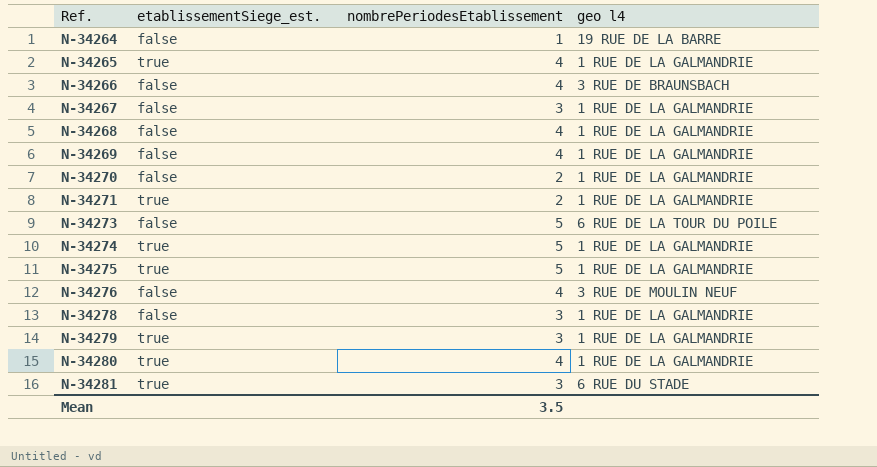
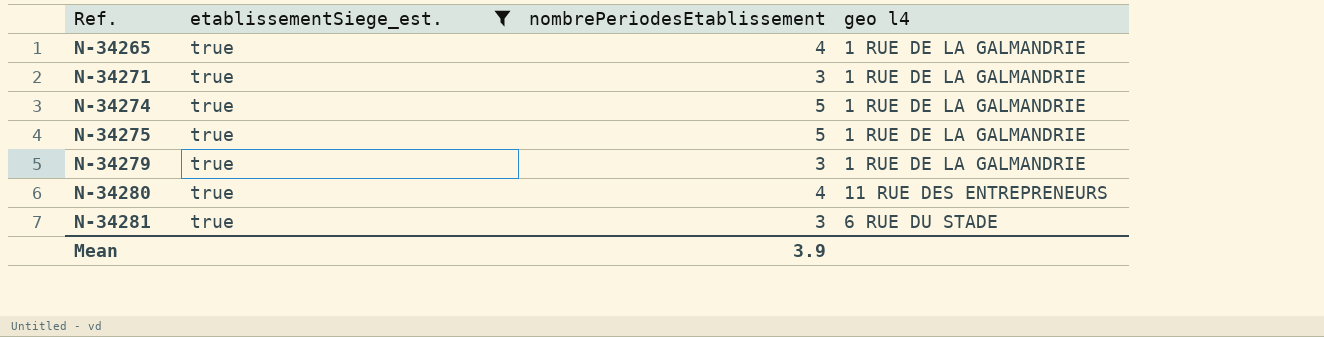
filter: none -> etablissementSiege_est. = true
N-34271 | nombrePeriodesEtablissement: 2 -> 3
N-34280 | geo l4: 1 RUE DE LA GALMANDRIE -> 11 RUE DES ENTREPRENEURS
Mean | nombrePeriodesEtablissement: 3.5 -> 3.9

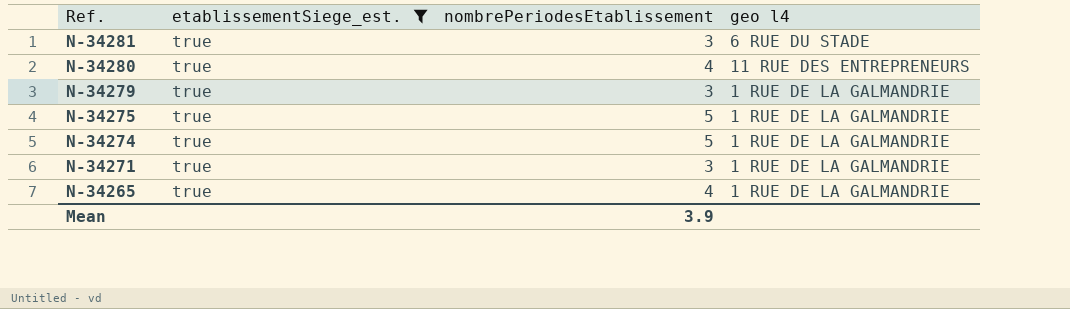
row order: Ref. ascending -> Ref. descending

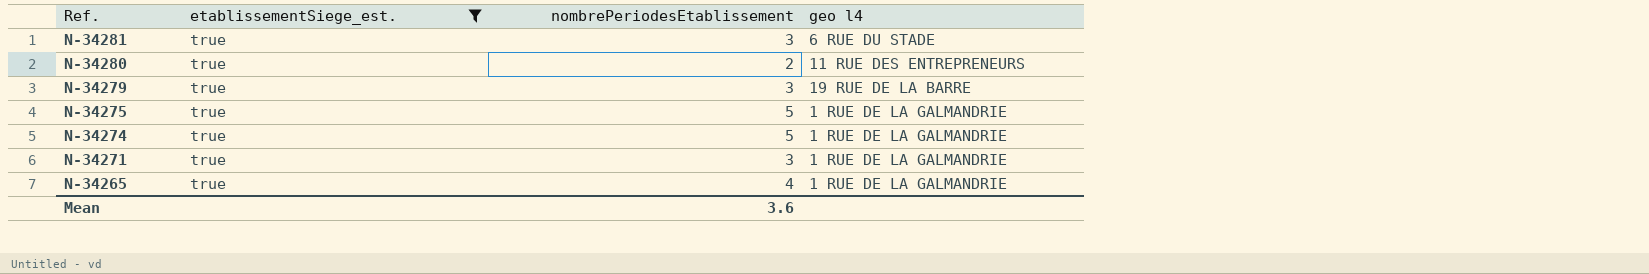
N-34280 | nombrePeriodesEtablissement: 4 -> 2
N-34279 | geo l4: 1 RUE DE LA GALMANDRIE -> 19 RUE DE LA BARRE
Mean | nombrePeriodesEtablissement: 3.9 -> 3.6

